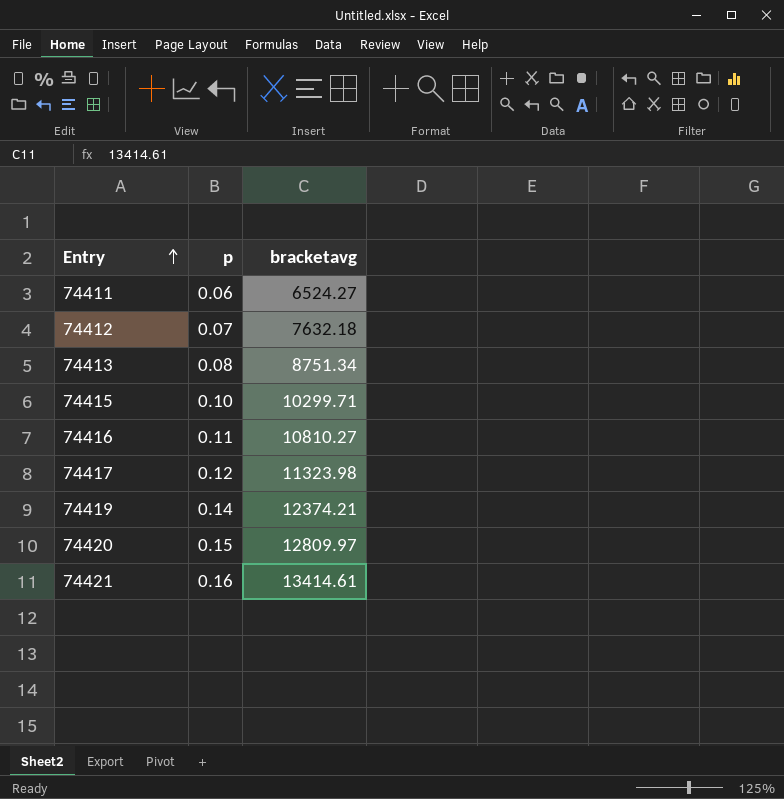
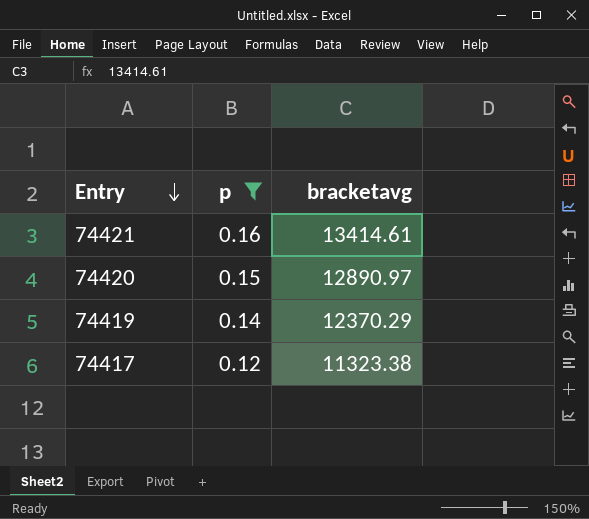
filter: none -> p >= 0.12
row order: Entry ascending -> Entry descending
74420 | bracketavg: 12809.97 -> 12890.97
74419 | bracketavg: 12374.21 -> 12370.29
74417 | bracketavg: 11323.98 -> 11323.38

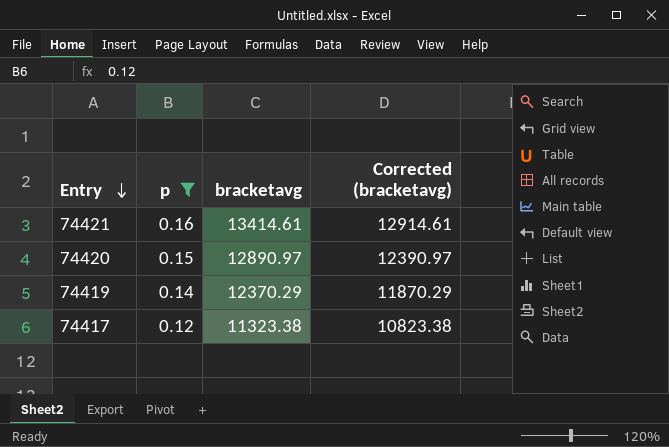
column Corrected (bracketavg) | formula: none -> [bracketavg] - 500

